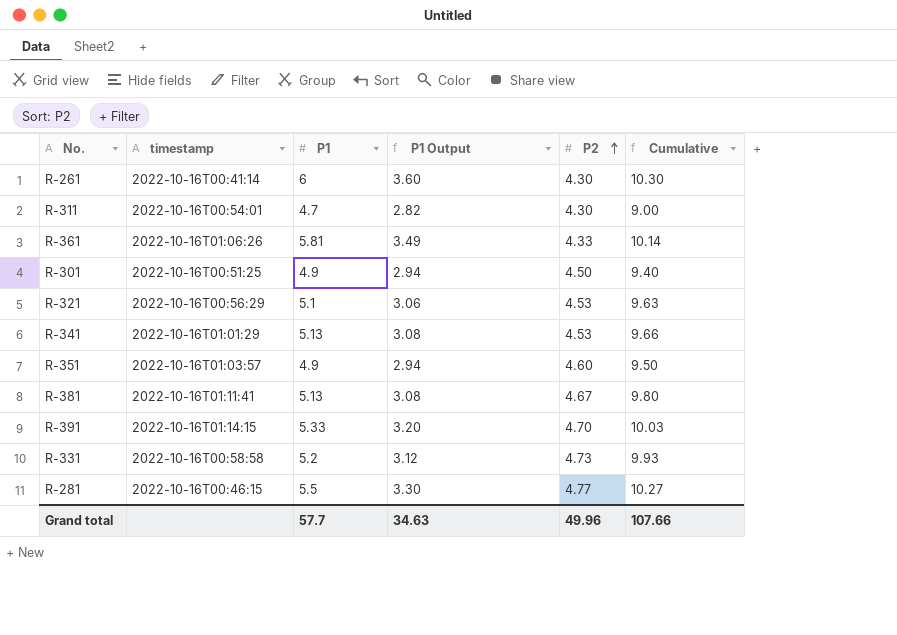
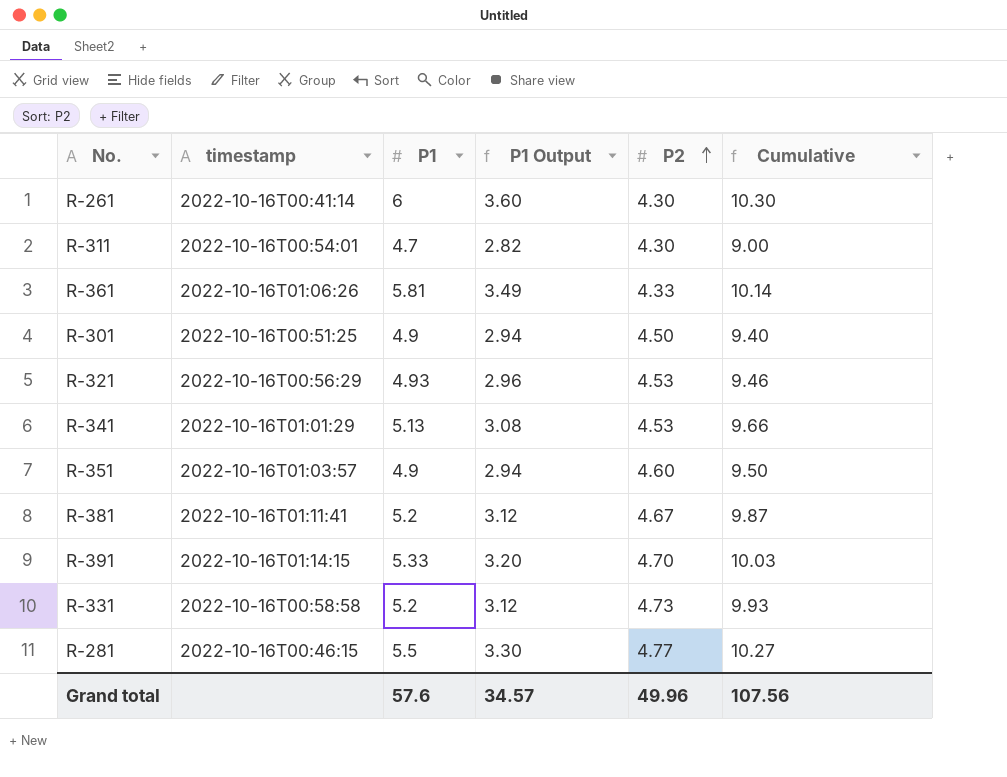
R-321 | P1: 5.1 -> 4.93
R-321 | P1 Output: 3.06 -> 2.96
R-321 | Cumulative: 9.63 -> 9.46
R-381 | P1: 5.13 -> 5.2
R-381 | P1 Output: 3.08 -> 3.12
R-381 | Cumulative: 9.80 -> 9.87
Grand total | P1: 57.7 -> 57.6
Grand total | P1 Output: 34.63 -> 34.57
Grand total | Cumulative: 107.66 -> 107.56

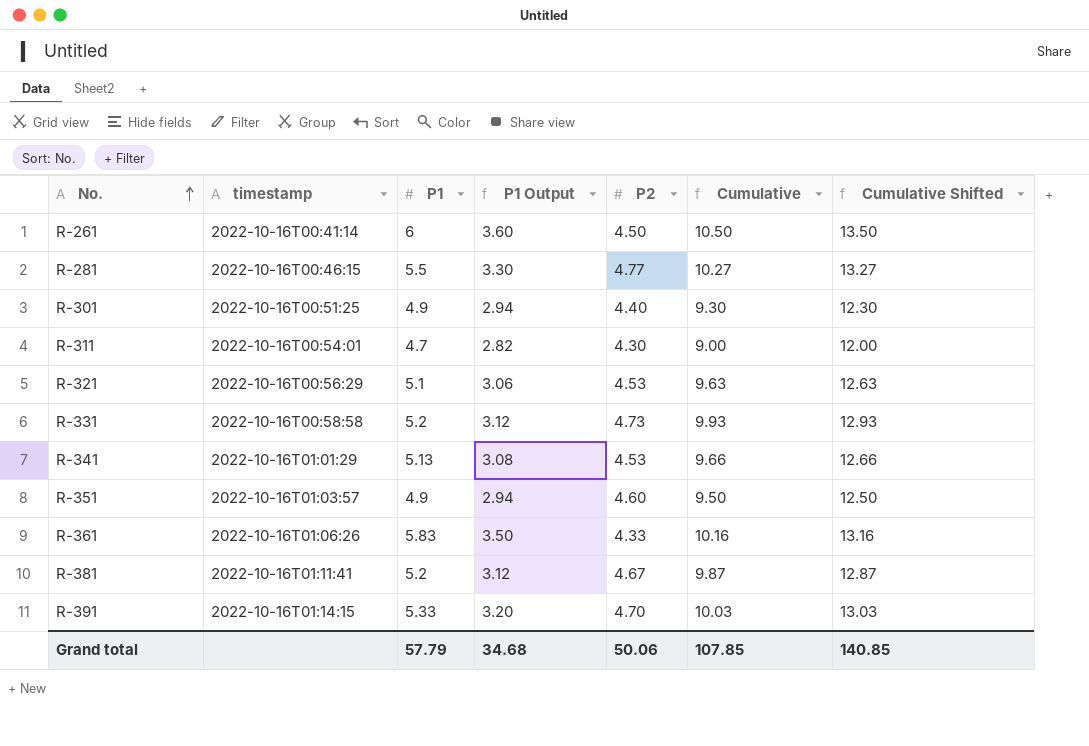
row order: P2 ascending -> No. ascending
column Cumulative Shifted | formula: none -> [Cumulative] + 3
R-261 | P2: 4.30 -> 4.50
R-261 | Cumulative: 10.30 -> 10.50
R-301 | P2: 4.50 -> 4.40
R-301 | Cumulative: 9.40 -> 9.30
R-321 | P1: 4.93 -> 5.1
R-321 | P1 Output: 2.96 -> 3.06
R-321 | Cumulative: 9.46 -> 9.63
R-361 | P1: 5.81 -> 5.83
R-361 | P1 Output: 3.49 -> 3.50
R-361 | Cumulative: 10.14 -> 10.16
Grand total | P1: 57.6 -> 57.79
Grand total | P1 Output: 34.57 -> 34.68
Grand total | P2: 49.96 -> 50.06
Grand total | Cumulative: 107.56 -> 107.85

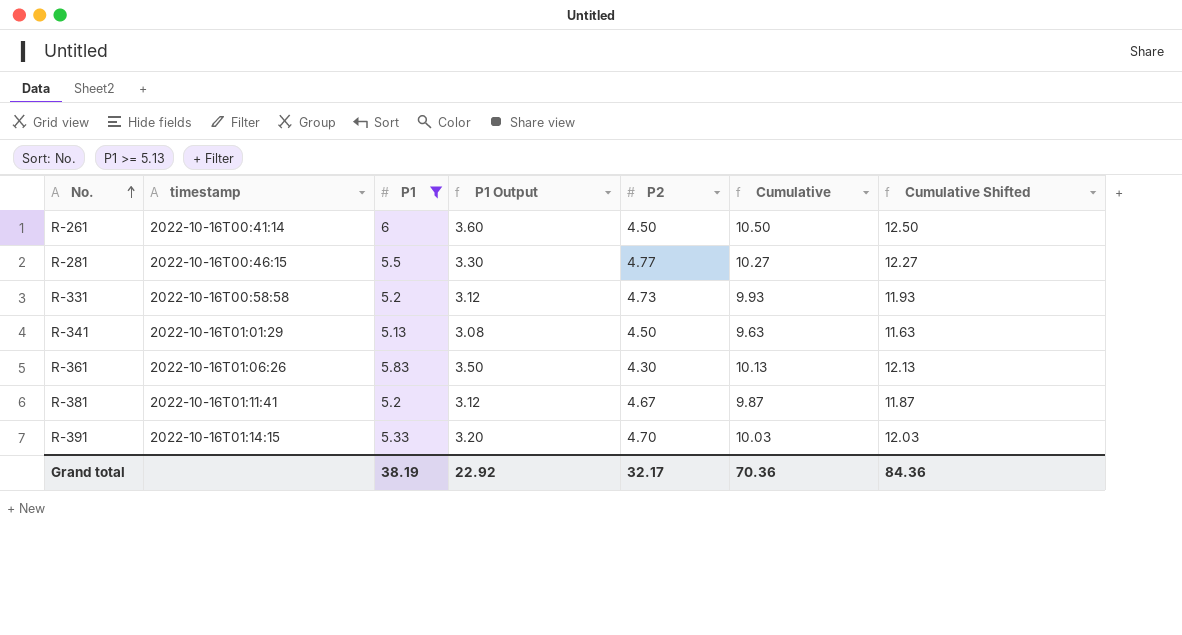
filter: none -> P1 >= 5.13
column Cumulative Shifted | formula: [Cumulative] + 3 -> [Cumulative] + 2
R-341 | P2: 4.53 -> 4.50
R-341 | Cumulative: 9.66 -> 9.63
R-361 | P2: 4.33 -> 4.30
R-361 | Cumulative: 10.16 -> 10.13
Grand total | P1: 57.79 -> 38.19
Grand total | P1 Output: 34.68 -> 22.92
Grand total | P2: 50.06 -> 32.17
Grand total | Cumulative: 107.85 -> 70.36
Grand total | Cumulative Shifted: 140.85 -> 84.36

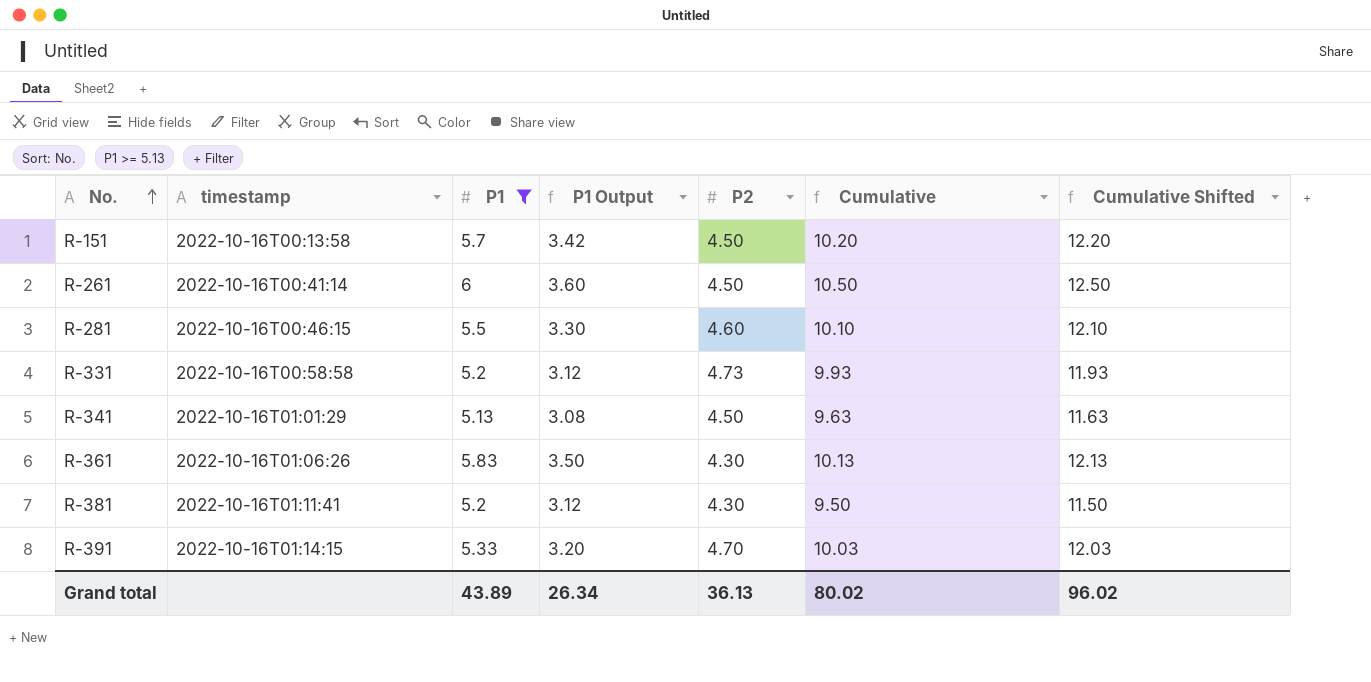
row R-151: none -> 2022-10-16T00:13:58 | 5.7 | 3.42 | 4.50 | 10.20 | 12.20
R-281 | P2: 4.77 -> 4.60
R-281 | Cumulative: 10.27 -> 10.10
R-281 | Cumulative Shifted: 12.27 -> 12.10
R-381 | P2: 4.67 -> 4.30
R-381 | Cumulative: 9.87 -> 9.50
R-381 | Cumulative Shifted: 11.87 -> 11.50
Grand total | P1: 38.19 -> 43.89
Grand total | P1 Output: 22.92 -> 26.34
Grand total | P2: 32.17 -> 36.13
Grand total | Cumulative: 70.36 -> 80.02
Grand total | Cumulative Shifted: 84.36 -> 96.02

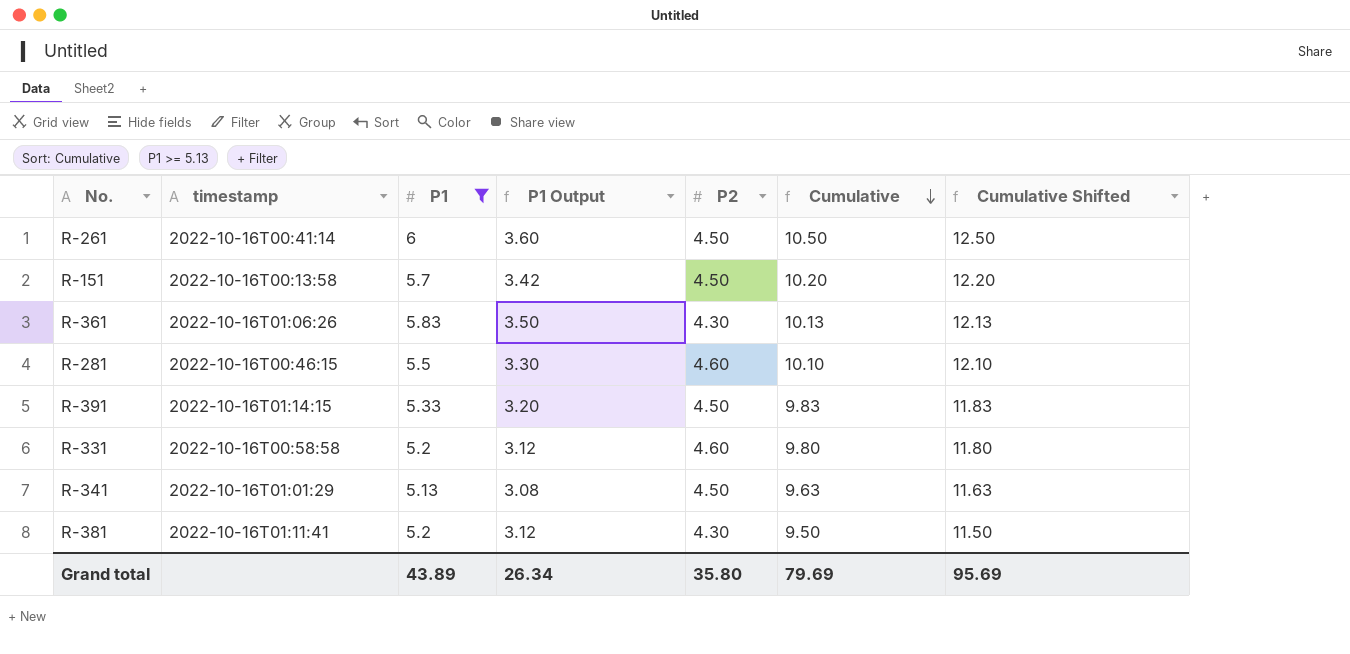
row order: No. ascending -> Cumulative descending
R-391 | P2: 4.70 -> 4.50
R-391 | Cumulative: 10.03 -> 9.83
R-391 | Cumulative Shifted: 12.03 -> 11.83
R-331 | P2: 4.73 -> 4.60
R-331 | Cumulative: 9.93 -> 9.80
R-331 | Cumulative Shifted: 11.93 -> 11.80
Grand total | P2: 36.13 -> 35.80
Grand total | Cumulative: 80.02 -> 79.69
Grand total | Cumulative Shifted: 96.02 -> 95.69

